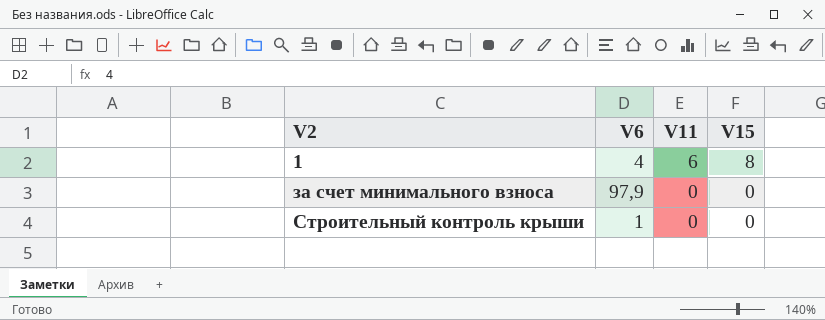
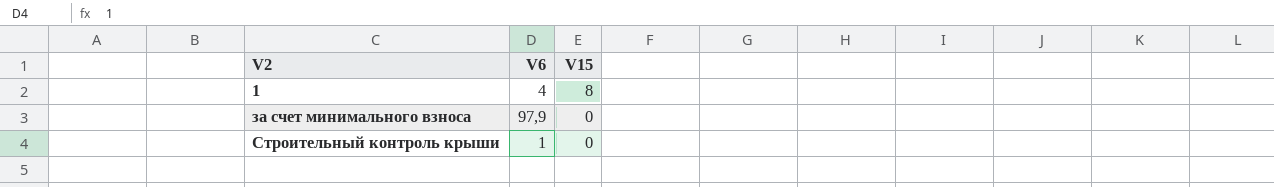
column V11 | position: 3 -> none

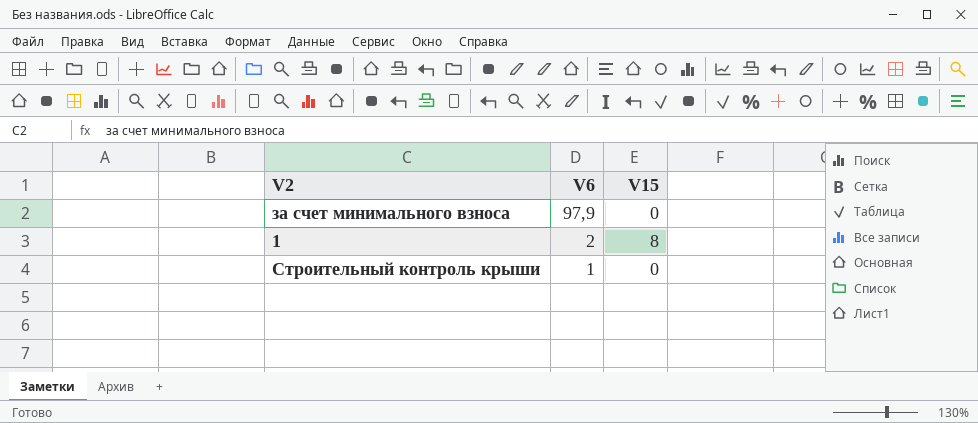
row order: V2 ascending -> V6 descending
1 | V6: 4 -> 2

